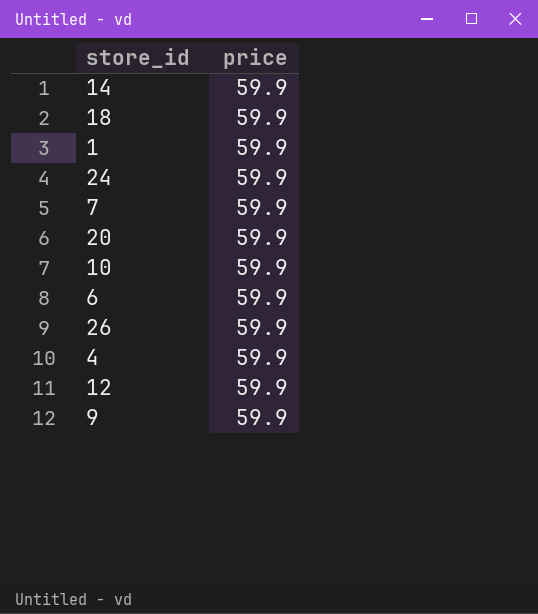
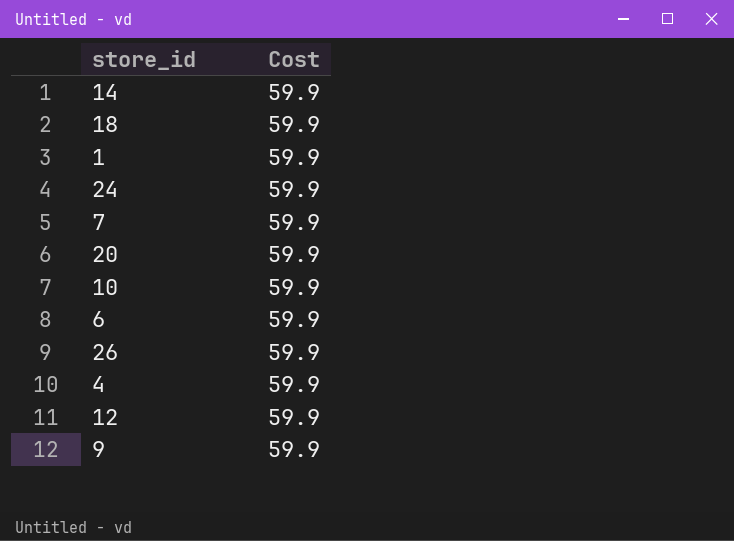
column name: price -> Cost

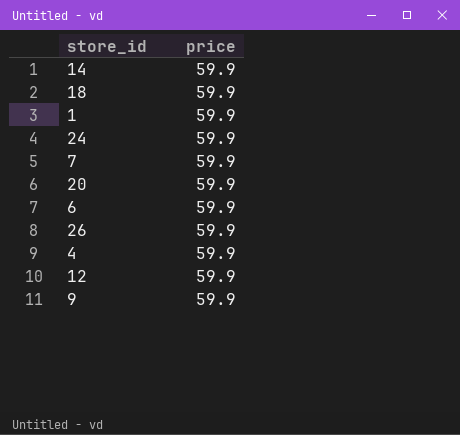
column name: Cost -> price
row 10: 59.9 -> none

